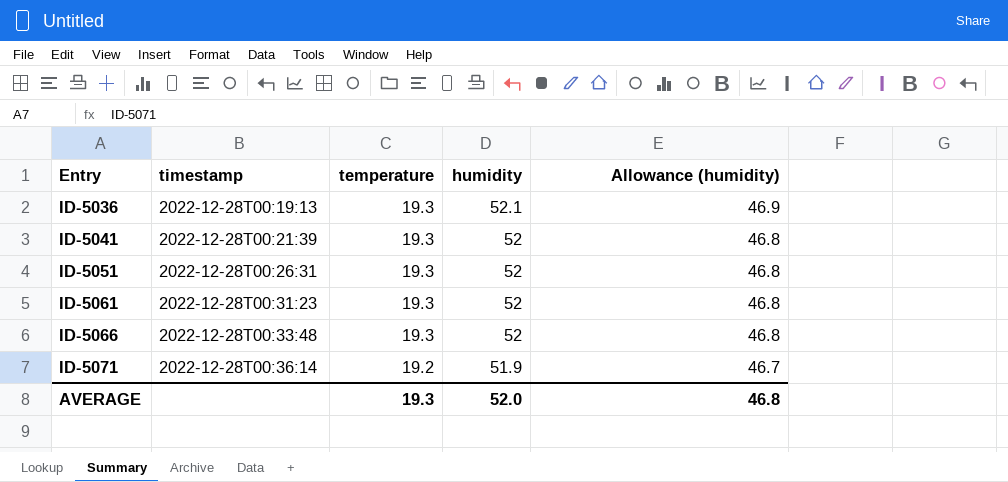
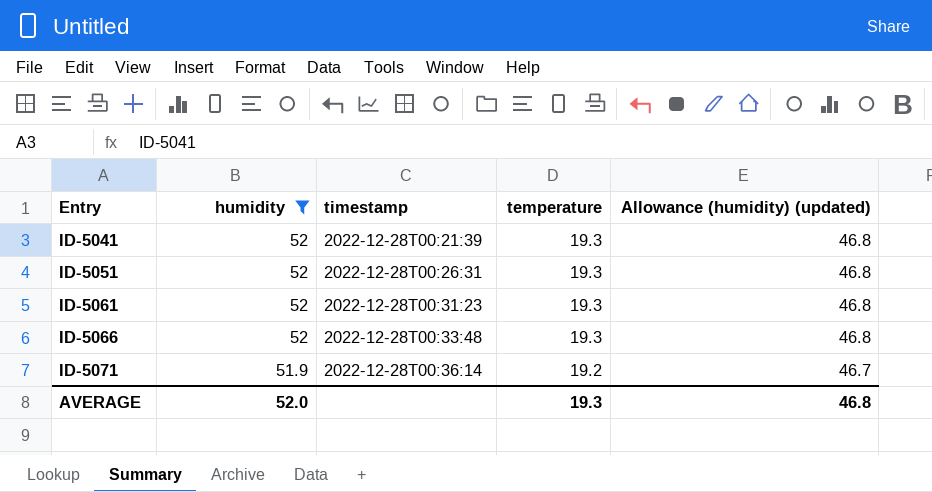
filter: none -> humidity != 52.1
column humidity | position: 4 -> 2
column name: Allowance (humidity) -> Allowance (humidity) (updated)

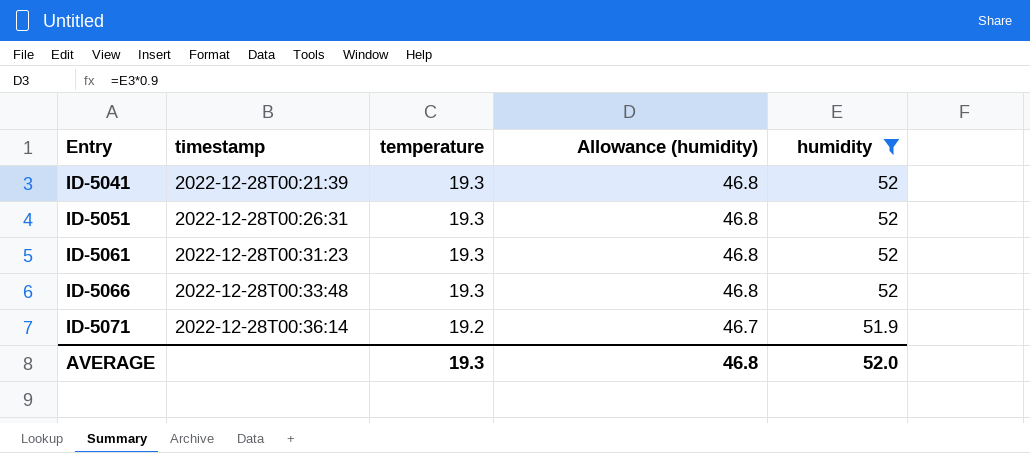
column name: Allowance (humidity) (updated) -> Allowance (humidity)
column humidity | position: 2 -> 5

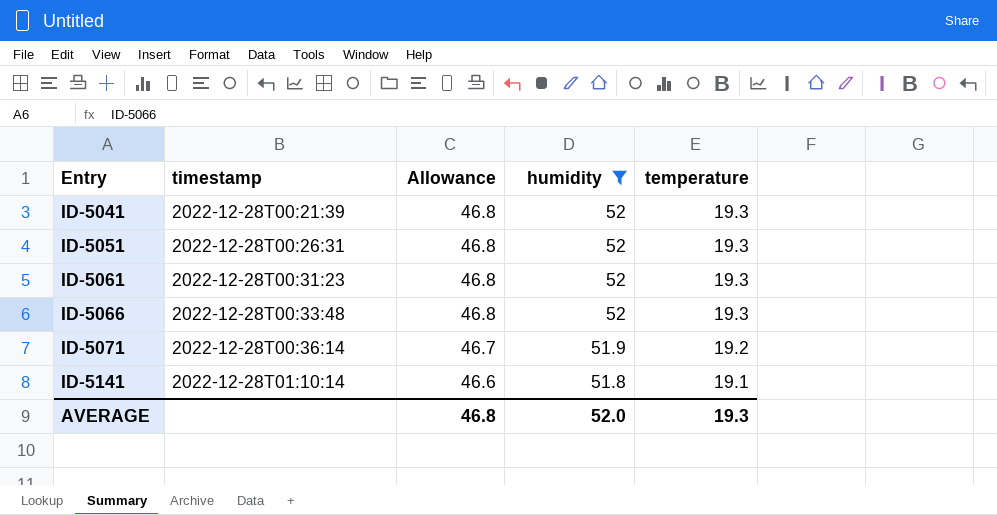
column name: Allowance (humidity) -> Allowance
column temperature | position: 3 -> 5
row ID-5141: none -> 2022-12-28T01:10:14 | 46.6 | 51.8 | 19.1

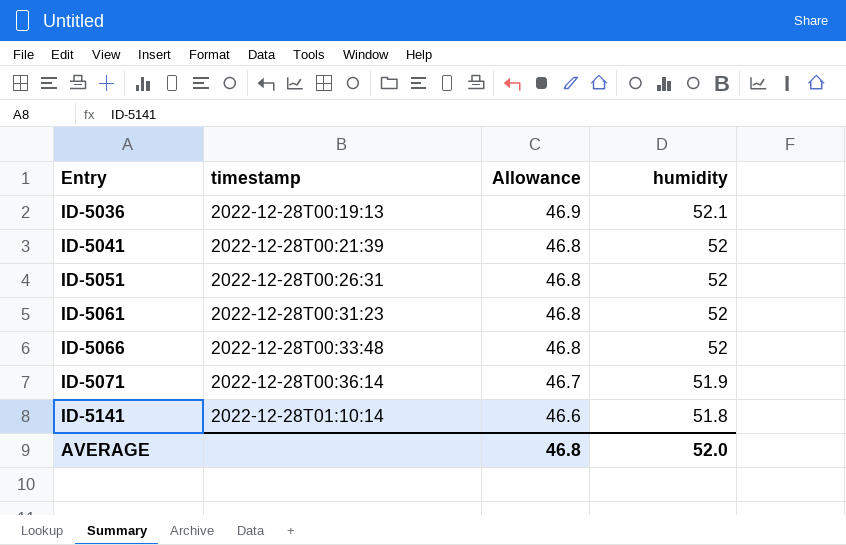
filter: humidity != 52.1 -> none
column temperature | position: 5 -> none

